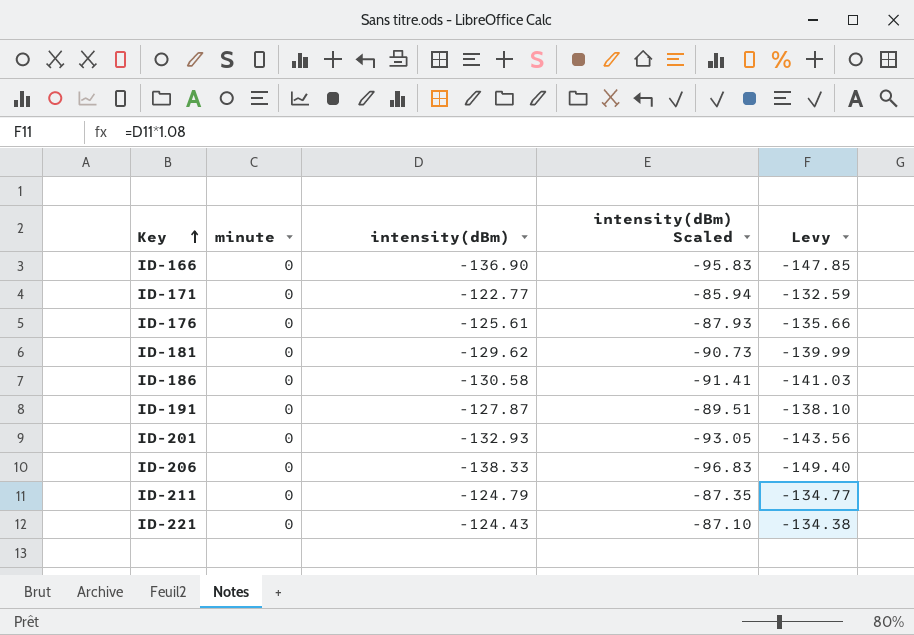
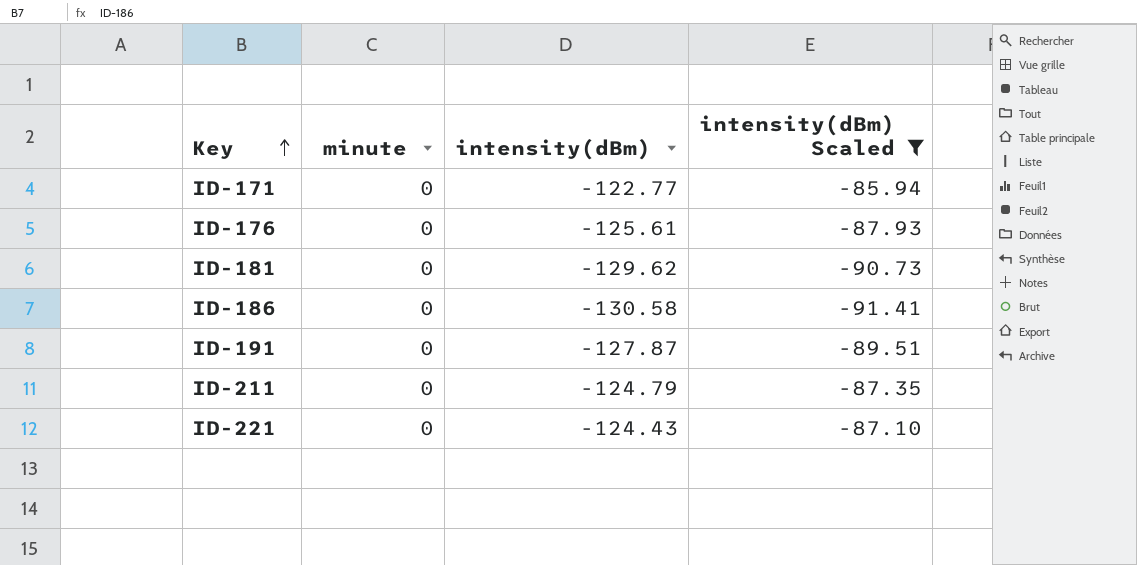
filter: none -> intensity(dBm) Scaled >= -91.41
column Levy | formula: [intensity(dBm)] * 1.08 -> none

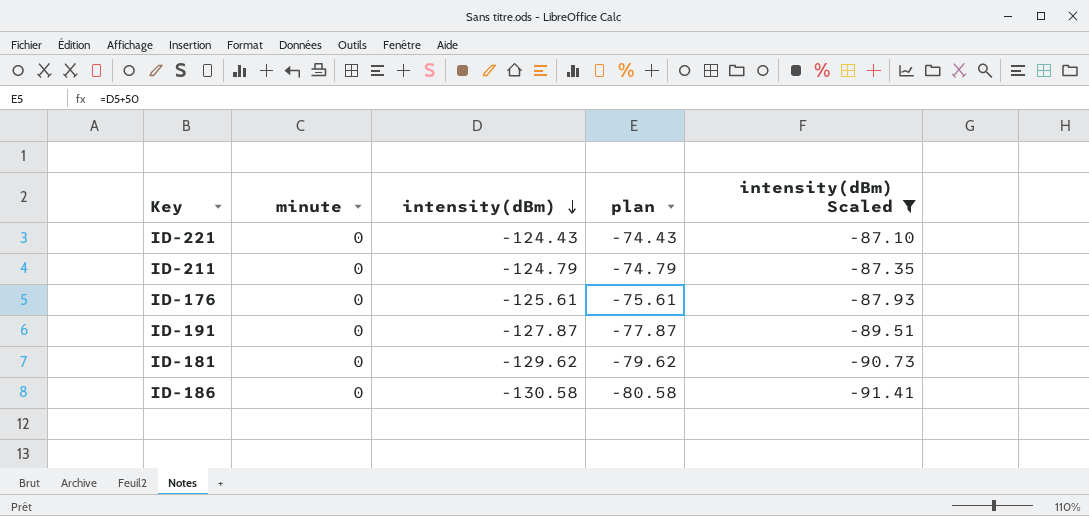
row order: Key ascending -> intensity(dBm) descending
column plan | formula: none -> [intensity(dBm)] + 50
row ID-171: 0 | -122.77 | -85.94 -> none

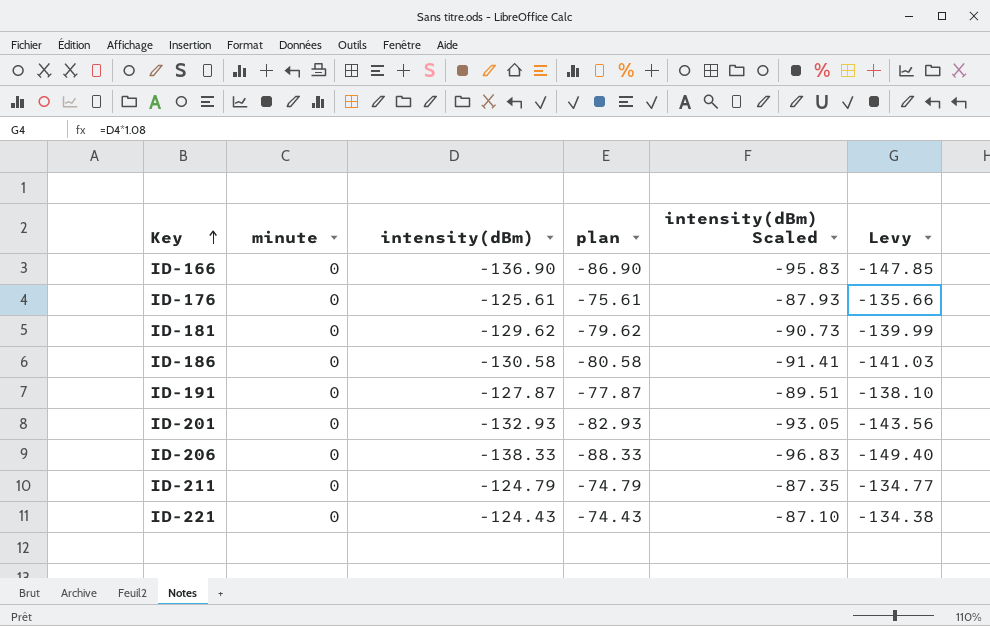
filter: intensity(dBm) Scaled >= -91.41 -> none
row order: intensity(dBm) descending -> Key ascending
column Levy | formula: none -> [intensity(dBm)] * 1.08

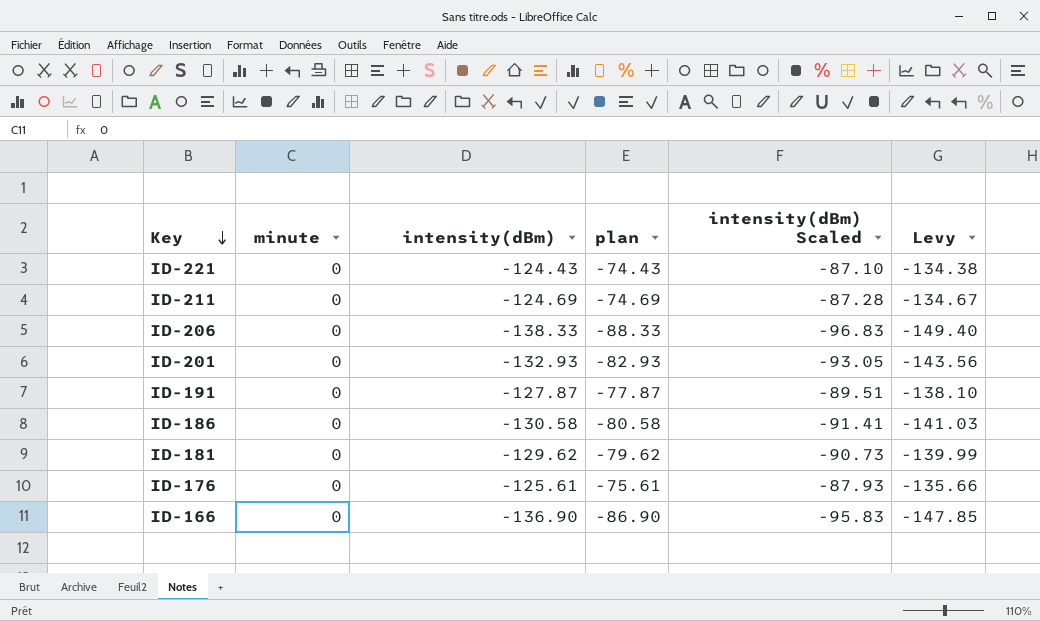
row order: Key ascending -> Key descending
ID-211 | intensity(dBm): -124.79 -> -124.69
ID-211 | plan: -74.79 -> -74.69
ID-211 | intensity(dBm) Scaled: -87.35 -> -87.28
ID-211 | Levy: -134.77 -> -134.67

